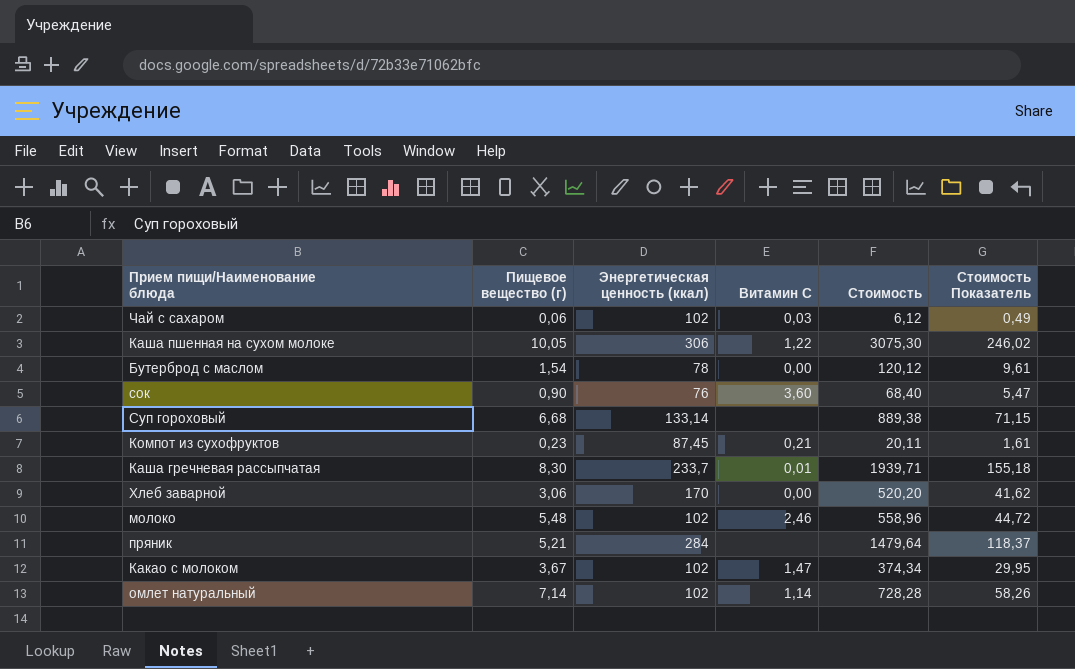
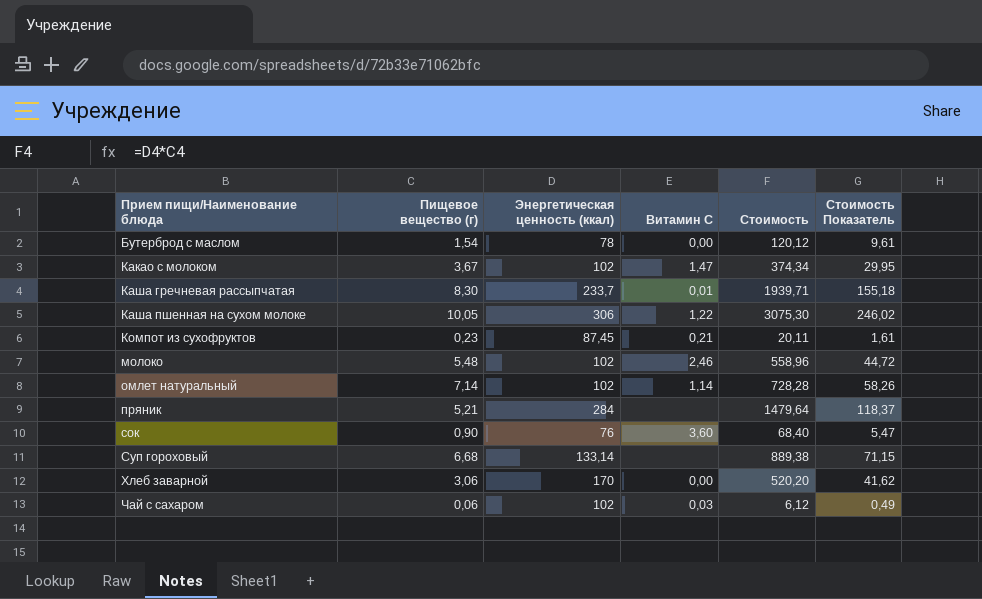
row order: none -> Прием пищи/Наименование блюда ascending

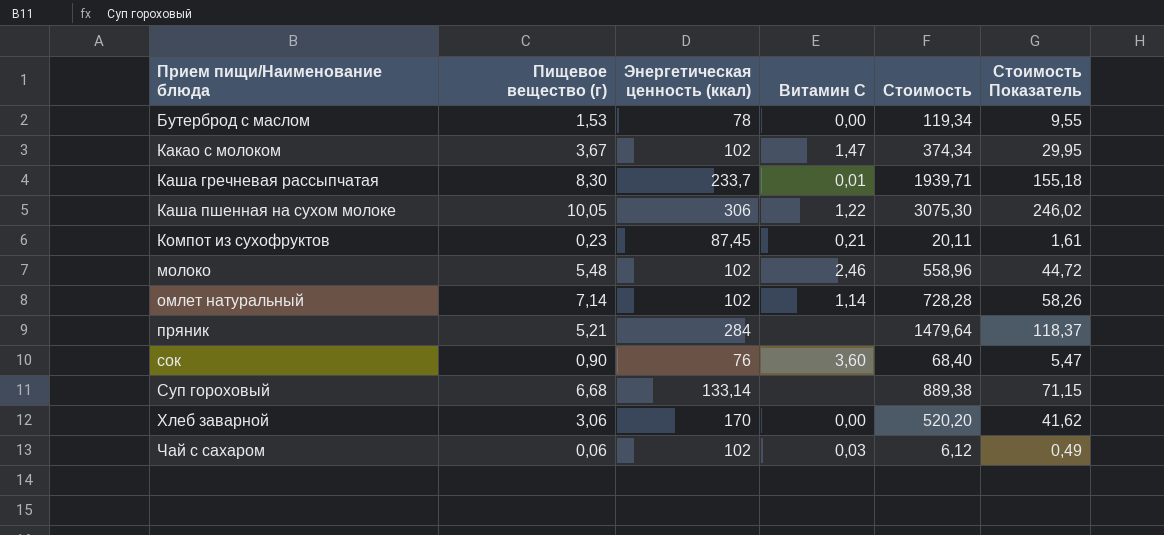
Бутерброд с маслом | Пищевое вещество (г): 1,54 -> 1,53
Бутерброд с маслом | Стоимость: 120,12 -> 119,34
Бутерброд с маслом | Стоимость Показатель: 9,61 -> 9,55

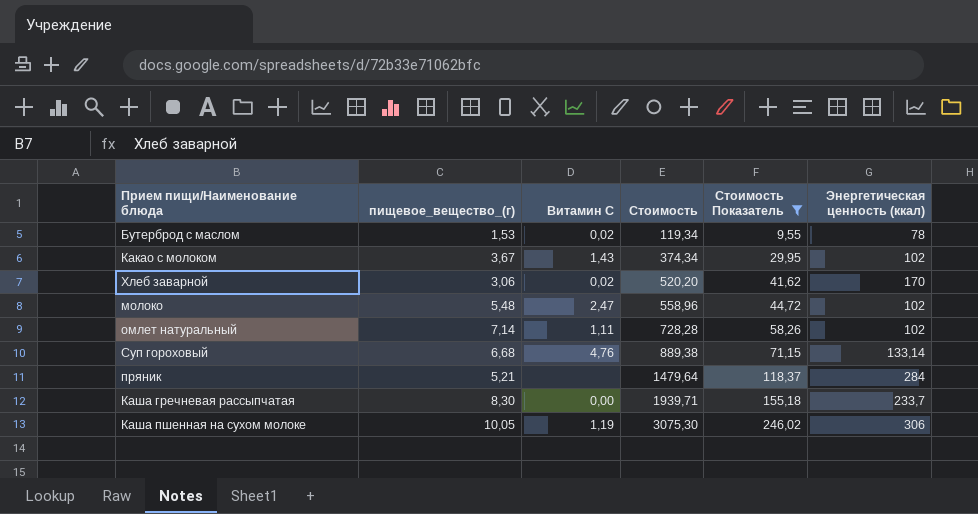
filter: none -> Стоимость Показатель >= 9,55
row order: Прием пищи/Наименование блюда ascending -> Стоимость ascending
column name: Пищевое вещество (г) -> пищевое_вещество_(г)
column Энергетическая ценность (ккал) | position: 3 -> 6
Бутерброд с маслом | Витамин С: 0,00 -> 0,02
Какао с молоком | Витамин С: 1,47 -> 1,43
Хлеб заварной | Витамин С: 0,00 -> 0,02
молоко | Витамин С: 2,46 -> 2,47
омлет натуральный | Витамин С: 1,14 -> 1,11
Суп гороховый | Витамин С: none -> 4,76
Каша гречневая рассыпчатая | Витамин С: 0,01 -> 0,00
Каша пшенная на сухом молоке | Витамин С: 1,22 -> 1,19

